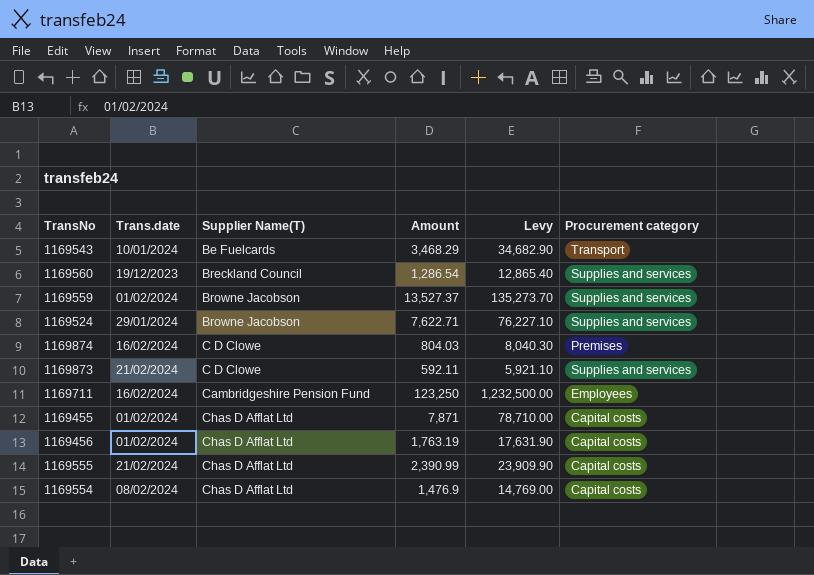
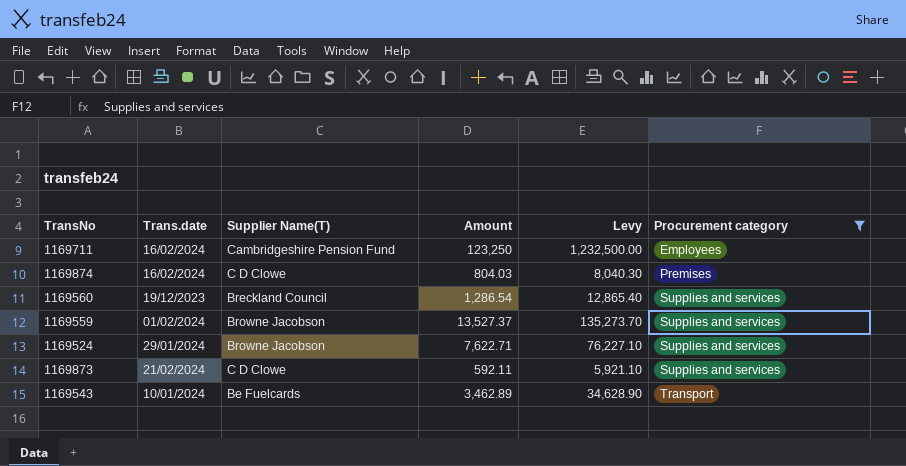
filter: none -> Procurement category != Capital costs
row order: Supplier Name(T) ascending -> Procurement category ascending
1169543 | Amount: 3,468.29 -> 3,462.89
1169543 | Levy: 34,682.90 -> 34,628.90

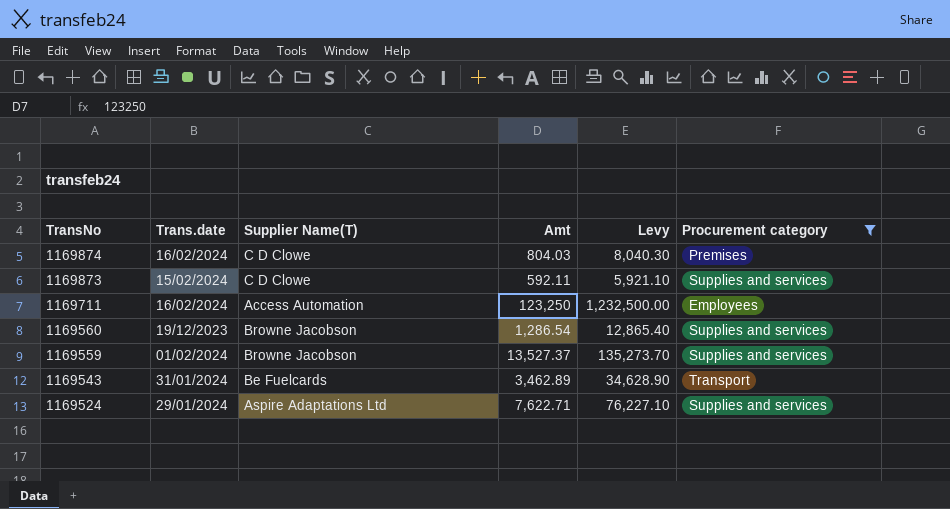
row order: Procurement category ascending -> TransNo descending
column name: Amount -> Amt
1169873 | Trans.date: 21/02/2024 -> 15/02/2024
1169711 | Supplier Name(T): Cambridgeshire Pension Fund -> Access Automation
1169560 | Supplier Name(T): Breckland Council -> Browne Jacobson
1169543 | Trans.date: 10/01/2024 -> 31/01/2024
1169524 | Supplier Name(T): Browne Jacobson -> Aspire Adaptations Ltd

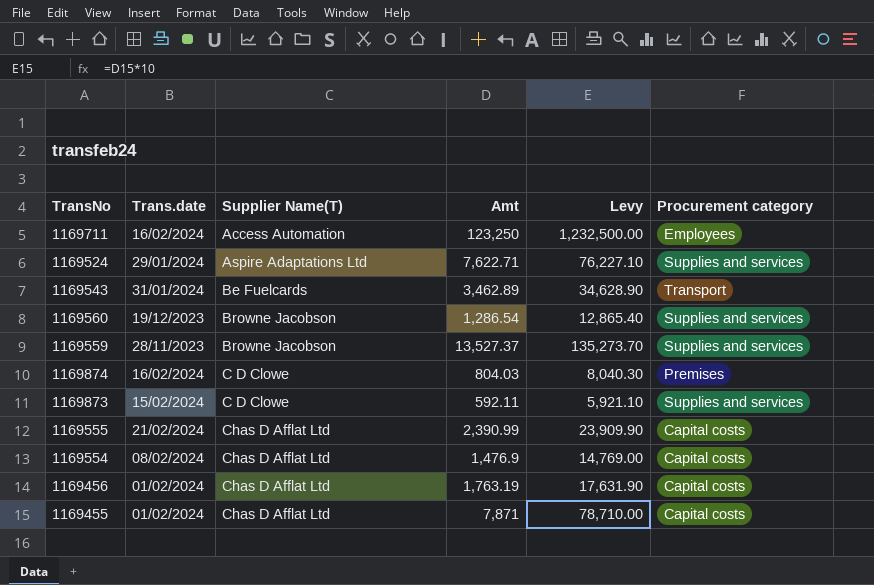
filter: Procurement category != Capital costs -> none
row order: TransNo descending -> Supplier Name(T) ascending
1169559 | Trans.date: 01/02/2024 -> 28/11/2023

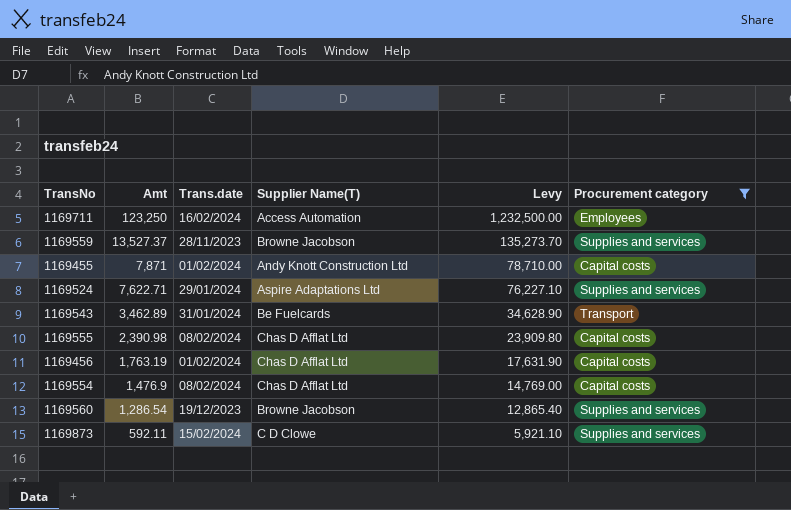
filter: none -> Procurement category != Premises
row order: Supplier Name(T) ascending -> Amt descending
column Amt | position: 4 -> 2
1169455 | Supplier Name(T): Chas D Afflat Ltd -> Andy Knott Construction Ltd
1169555 | Amt: 2,390.99 -> 2,390.98
1169555 | Trans.date: 21/02/2024 -> 08/02/2024
1169555 | Levy: 23,909.90 -> 23,909.80

